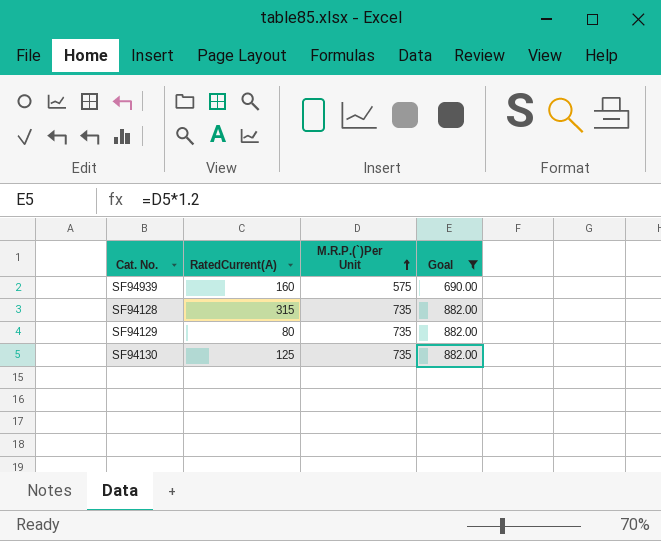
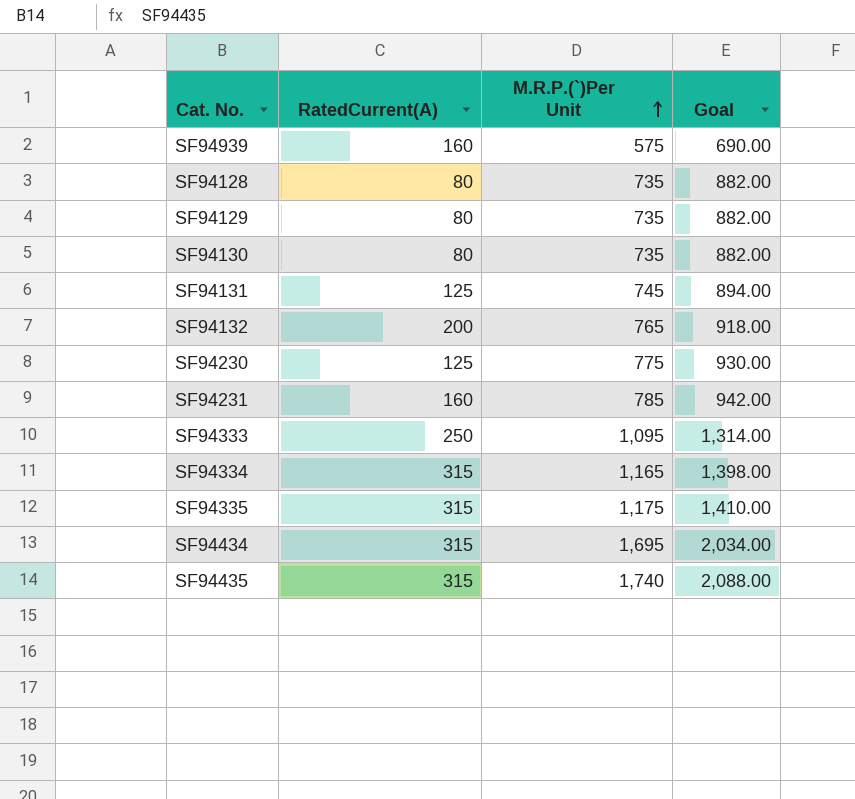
filter: Goal <= 882.00 -> none
SF94128 | RatedCurrent(A): 315 -> 80
SF94130 | RatedCurrent(A): 125 -> 80

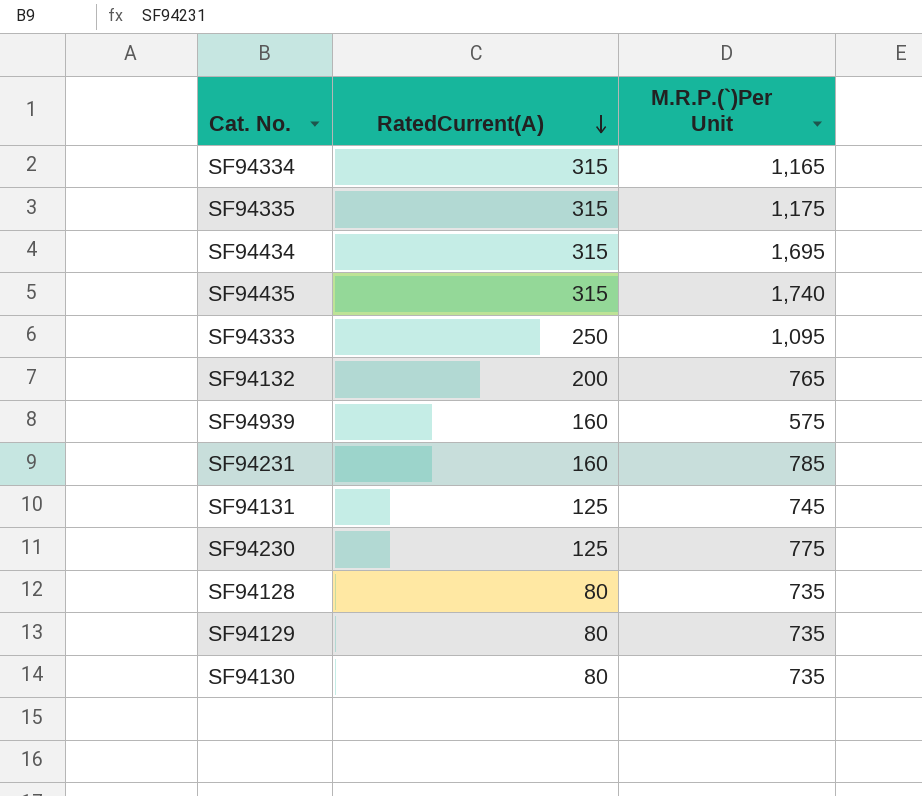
row order: M.R.P.(`)Per Unit ascending -> RatedCurrent(A) descending
column Goal | formula: [M.R.P.(`)Per Unit] * 1.2 -> none

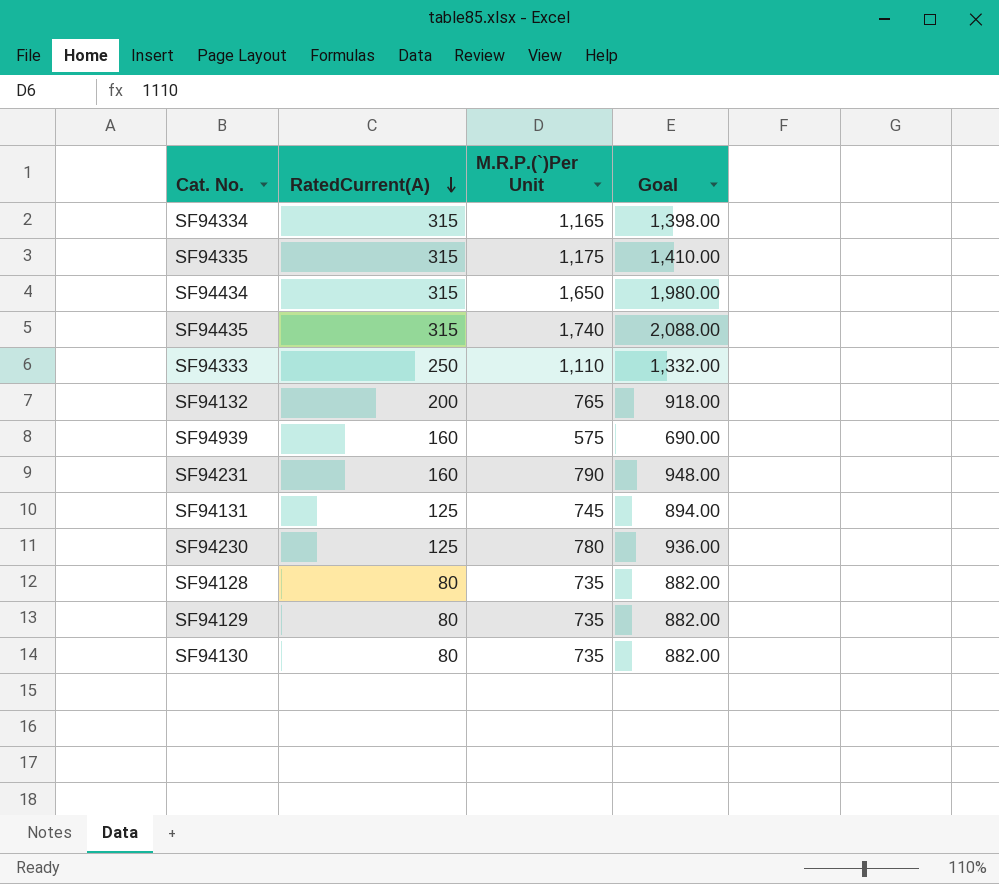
column Goal | formula: none -> [M.R.P.(`)Per Unit] * 1.2
SF94434 | M.R.P.(`)Per Unit: 1,695 -> 1,650
SF94333 | M.R.P.(`)Per Unit: 1,095 -> 1,110
SF94231 | M.R.P.(`)Per Unit: 785 -> 790
SF94230 | M.R.P.(`)Per Unit: 775 -> 780

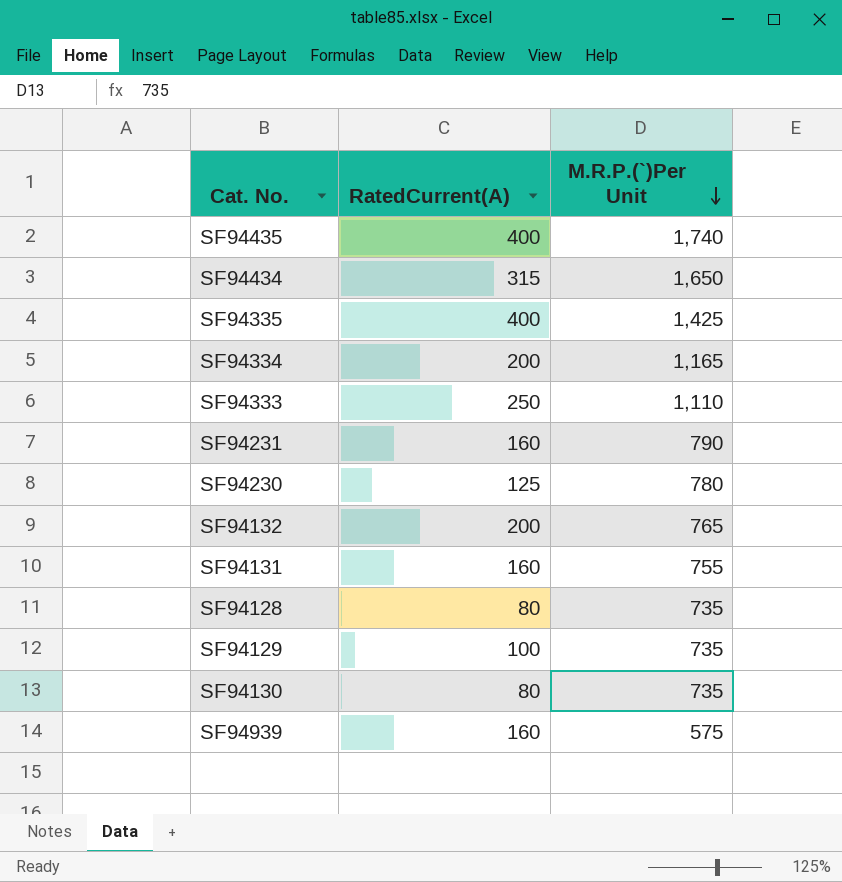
row order: RatedCurrent(A) descending -> M.R.P.(`)Per Unit descending
column Goal | formula: [M.R.P.(`)Per Unit] * 1.2 -> none
SF94435 | RatedCurrent(A): 315 -> 400
SF94335 | RatedCurrent(A): 315 -> 400
SF94335 | M.R.P.(`)Per Unit: 1,175 -> 1,425
SF94334 | RatedCurrent(A): 315 -> 200
SF94131 | RatedCurrent(A): 125 -> 160
SF94131 | M.R.P.(`)Per Unit: 745 -> 755
SF94129 | RatedCurrent(A): 80 -> 100

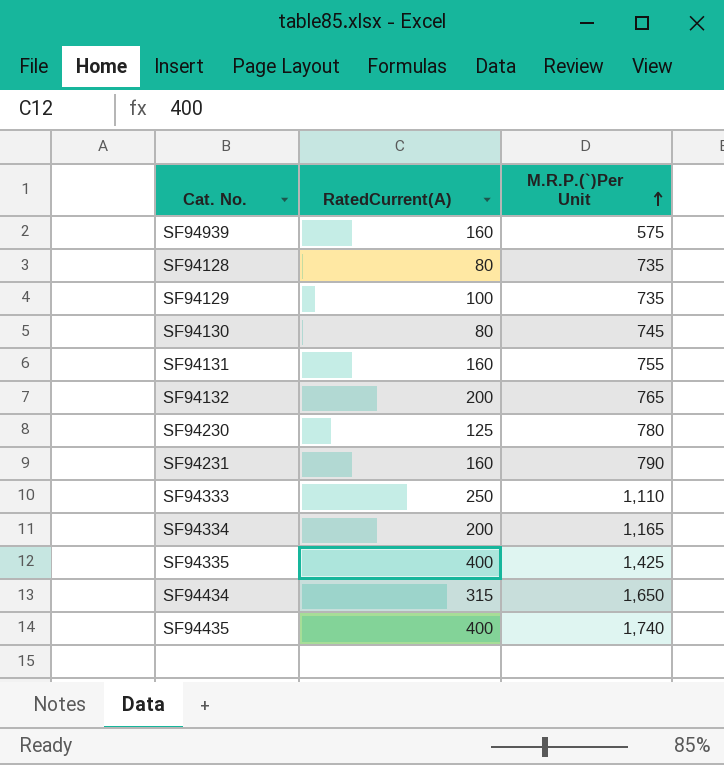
row order: M.R.P.(`)Per Unit descending -> M.R.P.(`)Per Unit ascending
SF94130 | M.R.P.(`)Per Unit: 735 -> 745

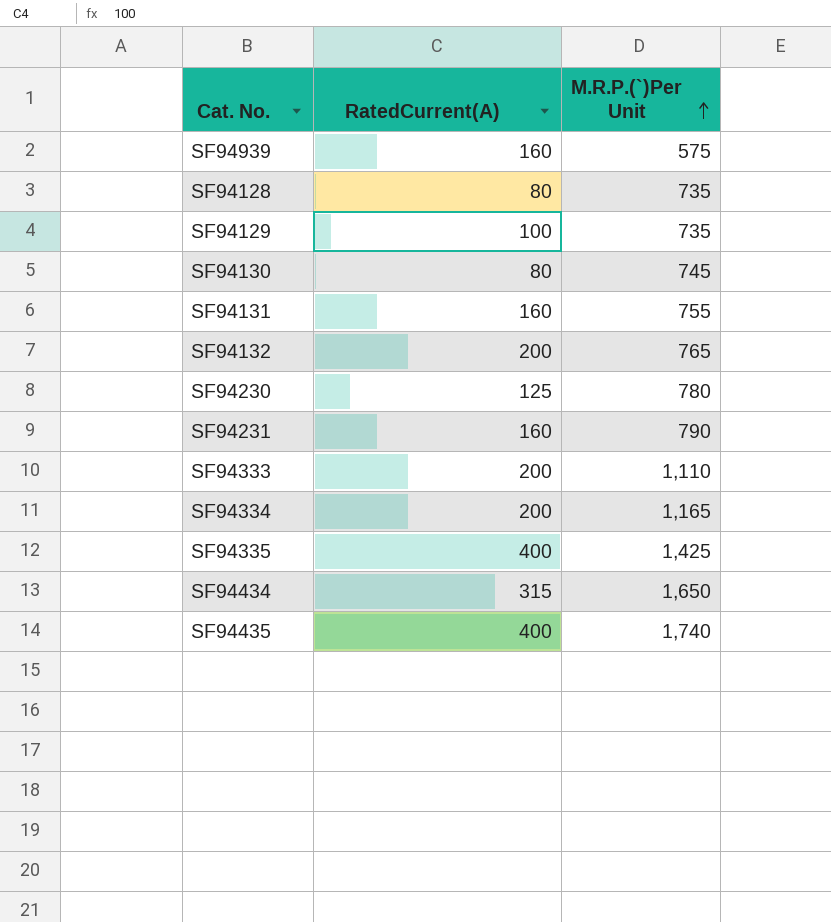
SF94333 | RatedCurrent(A): 250 -> 200

